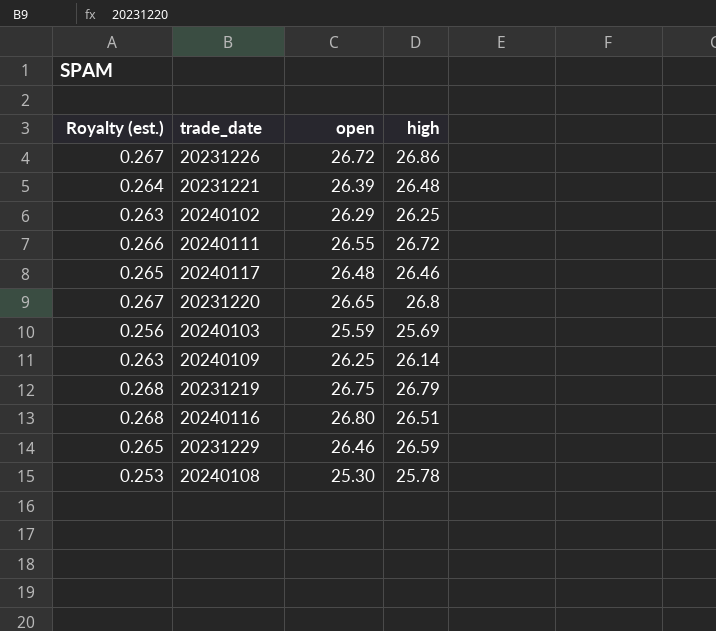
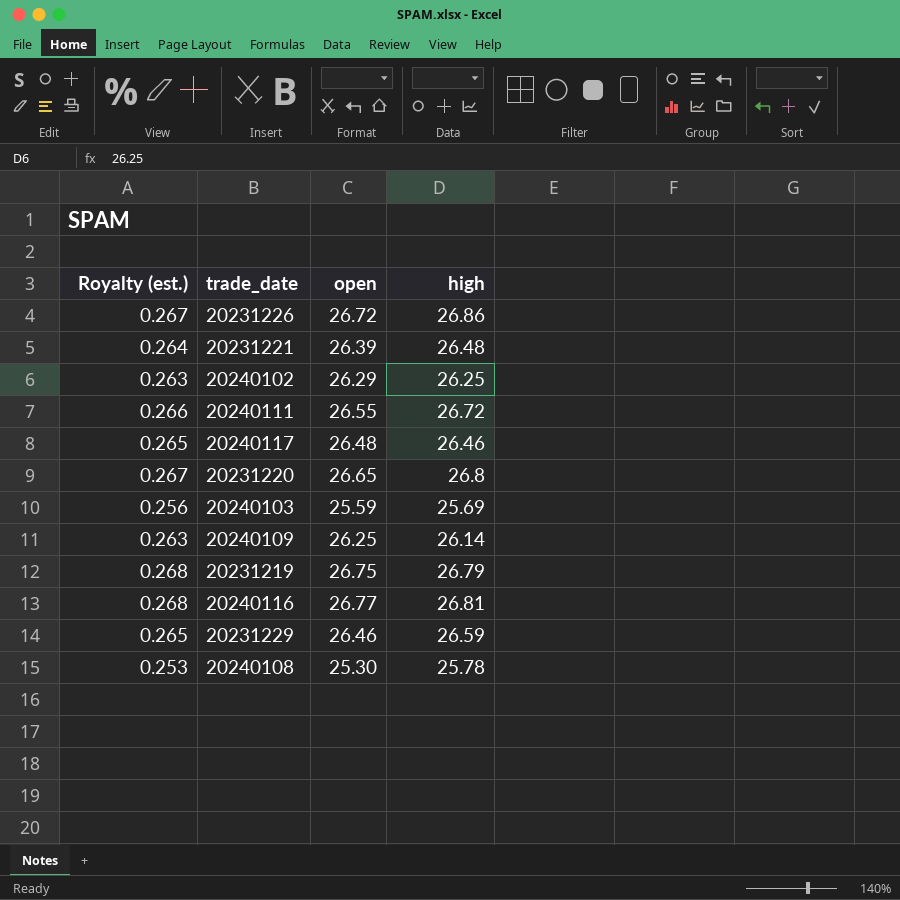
20240116 | open: 26.80 -> 26.77
20240116 | high: 26.51 -> 26.81

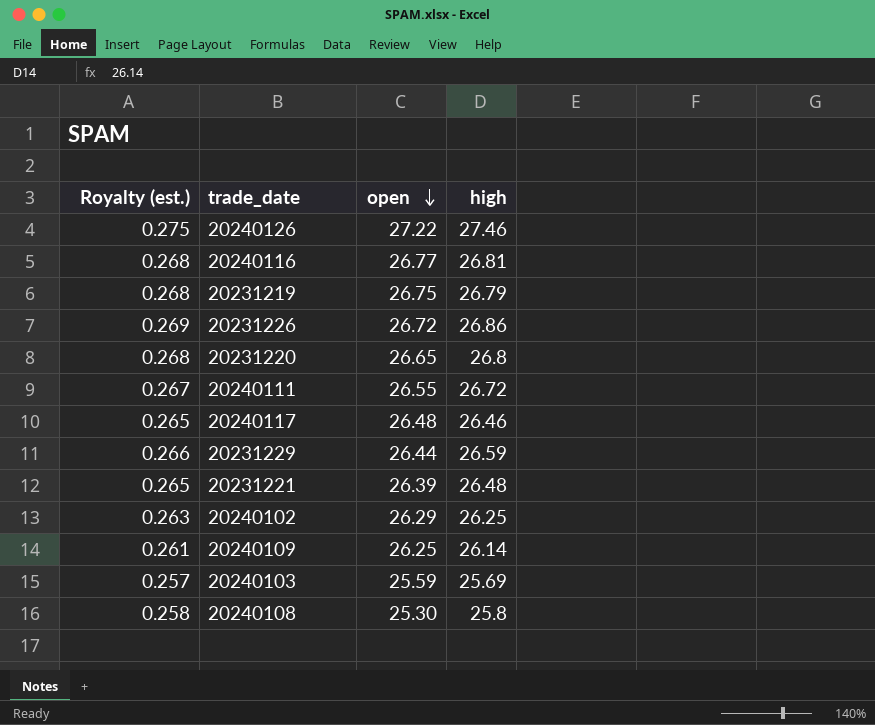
row order: none -> open descending
column Royalty (est.) | formula: [open] * 0.01 -> [high] * 0.01
row 20240126: none -> 0.275 | 27.22 | 27.46
20231229 | open: 26.46 -> 26.44
20240108 | high: 25.78 -> 25.8

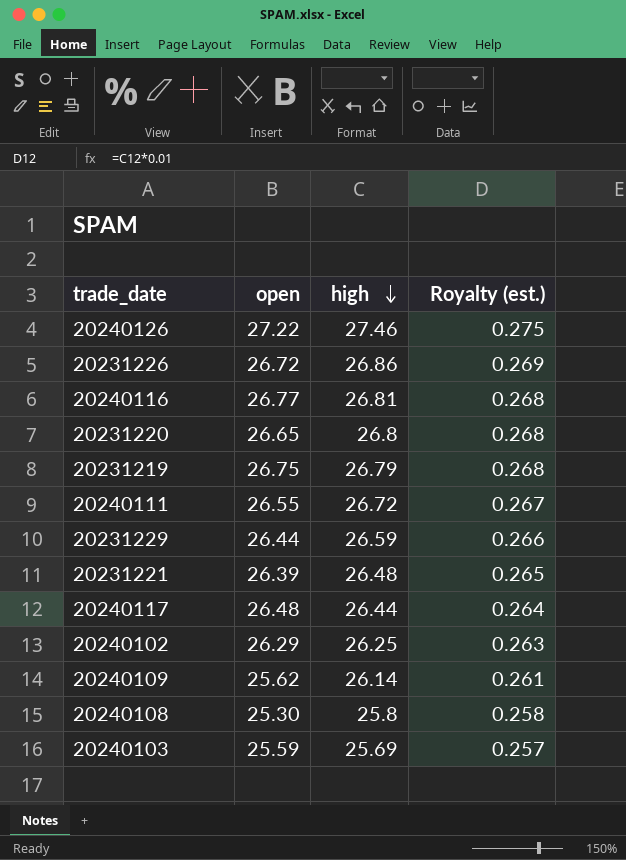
row order: open descending -> high descending
column Royalty (est.) | position: 1 -> 4
20240117 | high: 26.46 -> 26.44
20240117 | Royalty (est.): 0.265 -> 0.264
20240109 | open: 26.25 -> 25.62

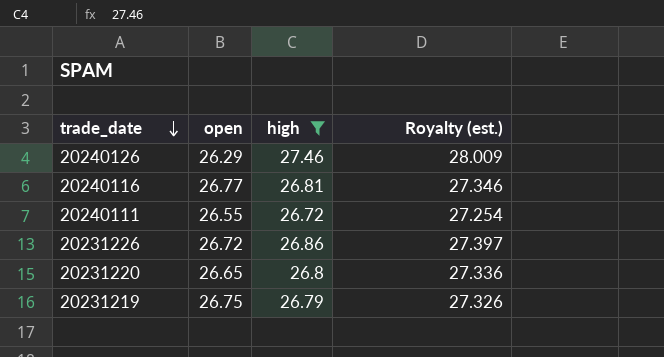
filter: none -> high >= 26.72
row order: high descending -> trade_date descending
column Royalty (est.) | formula: [high] * 0.01 -> [high] * 1.02
20240126 | open: 27.22 -> 26.29

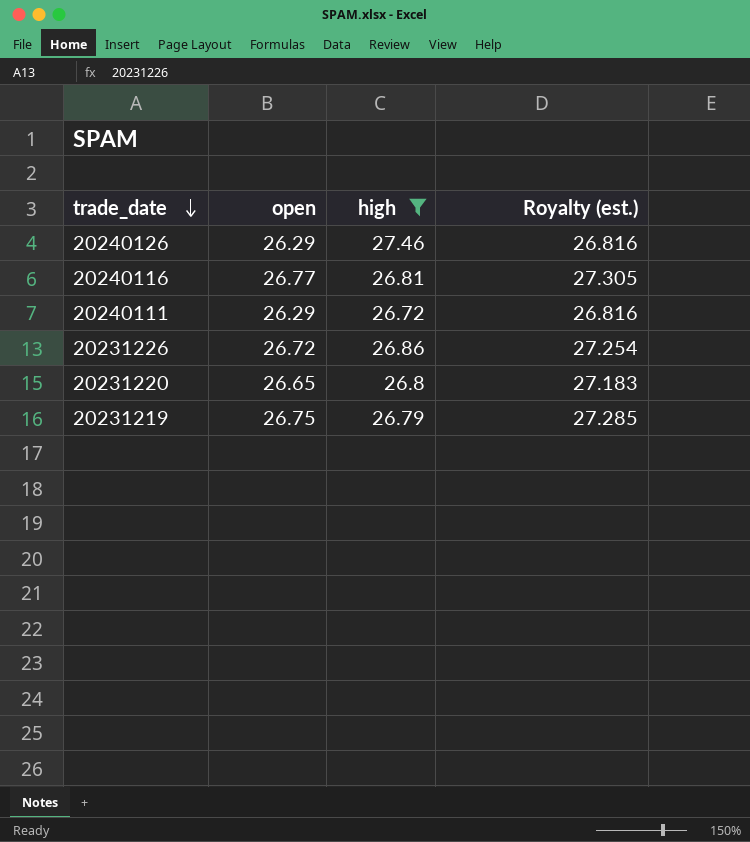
column Royalty (est.) | formula: [high] * 1.02 -> [open] * 1.02
20240111 | open: 26.55 -> 26.29

